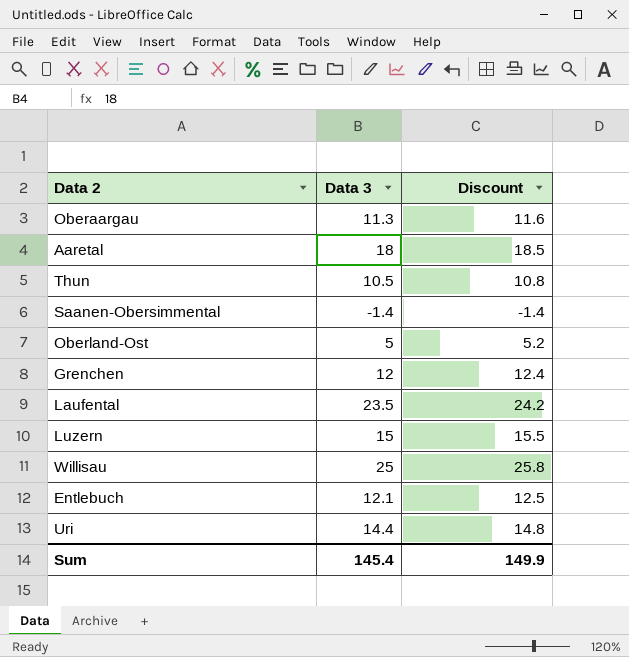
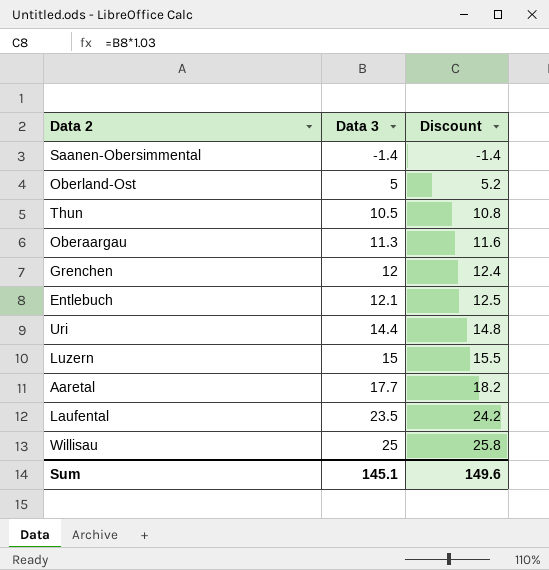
row order: none -> Data 3 ascending
Aaretal | Data 3: 18 -> 17.7
Aaretal | Discount: 18.5 -> 18.2
Sum | Data 3: 145.4 -> 145.1
Sum | Discount: 149.9 -> 149.6

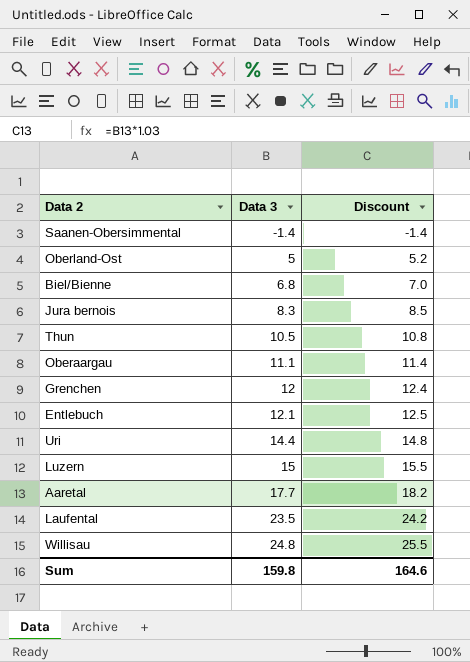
row Biel/Bienne: none -> 6.8 | 7.0
row Jura bernois: none -> 8.3 | 8.5
Oberaargau | Data 3: 11.3 -> 11.1
Oberaargau | Discount: 11.6 -> 11.4
Willisau | Data 3: 25 -> 24.8
Willisau | Discount: 25.8 -> 25.5
Sum | Data 3: 145.1 -> 159.8
Sum | Discount: 149.6 -> 164.6

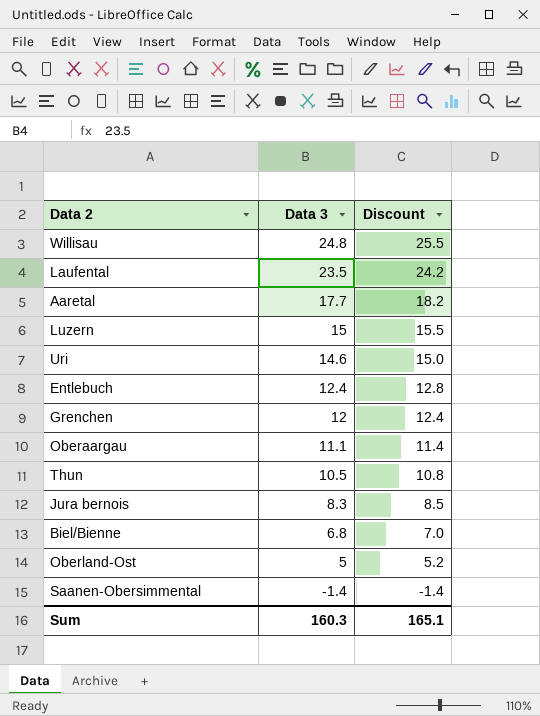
row order: Data 3 ascending -> Data 3 descending
Uri | Data 3: 14.4 -> 14.6
Uri | Discount: 14.8 -> 15.0
Entlebuch | Data 3: 12.1 -> 12.4
Entlebuch | Discount: 12.5 -> 12.8
Sum | Data 3: 159.8 -> 160.3
Sum | Discount: 164.6 -> 165.1

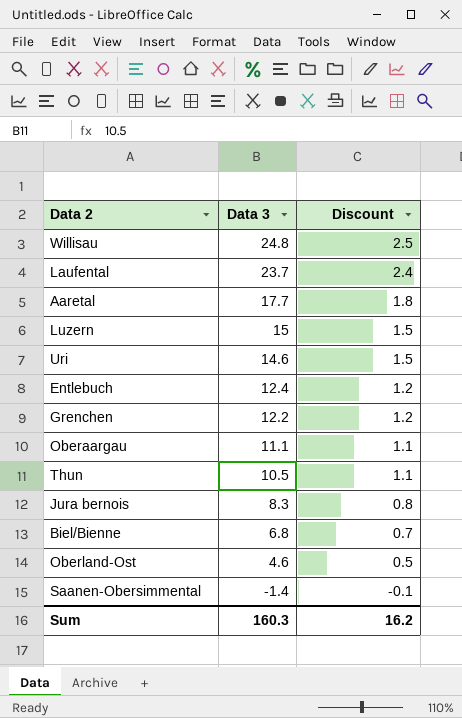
column Discount | formula: [Data 3] * 1.03 -> [Data 3] * 0.1
Laufental | Data 3: 23.5 -> 23.7
Grenchen | Data 3: 12 -> 12.2
Oberland-Ost | Data 3: 5 -> 4.6
Sum | Discount: 165.1 -> 16.2

